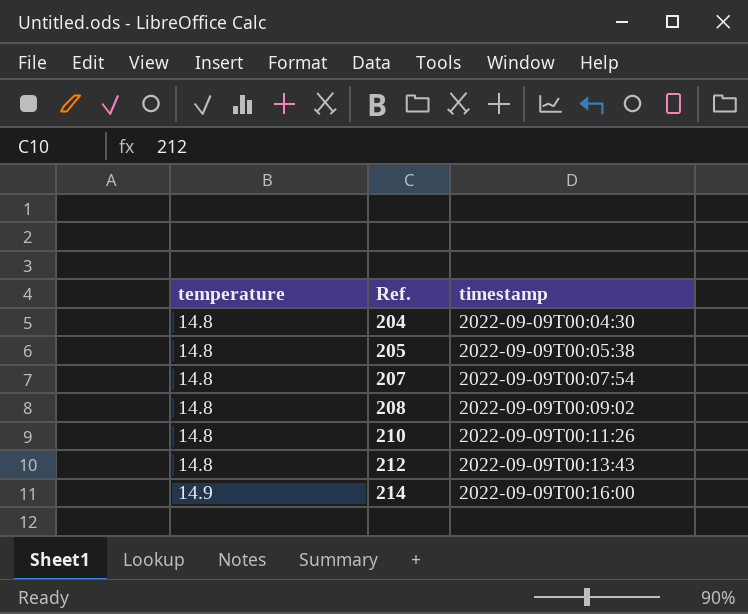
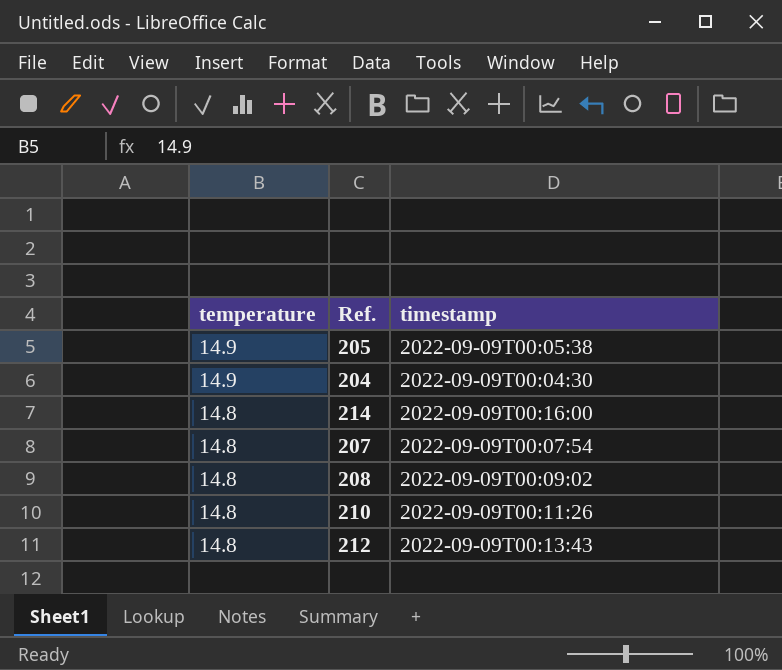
row order: temperature ascending -> temperature descending
205 | temperature: 14.8 -> 14.9
204 | temperature: 14.8 -> 14.9
214 | temperature: 14.9 -> 14.8

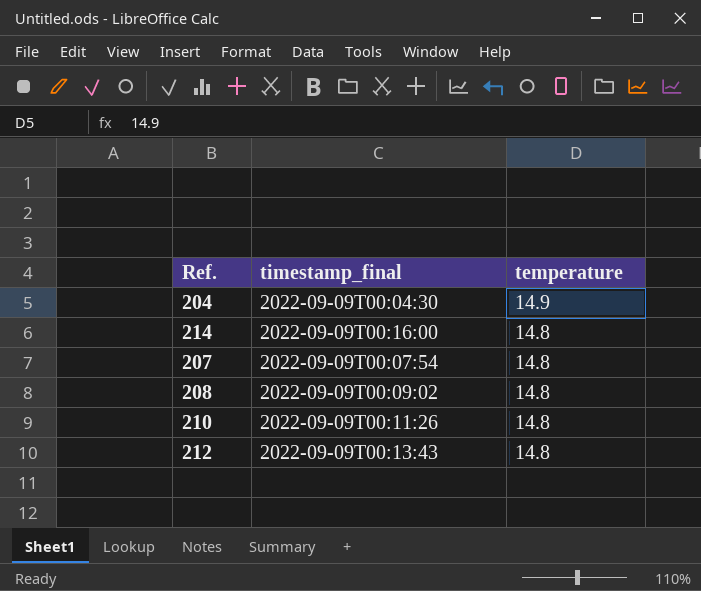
column name: timestamp -> timestamp_final
column temperature | position: 1 -> 3
row 205: 14.9 | 2022-09-09T00:05:38 -> none

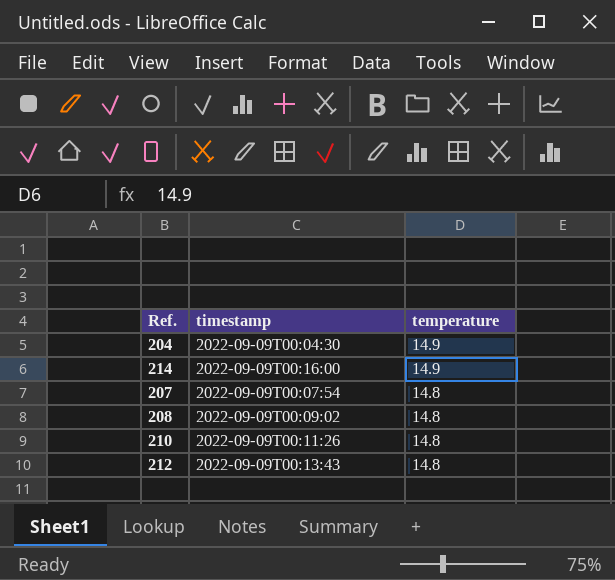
column name: timestamp_final -> timestamp
214 | temperature: 14.8 -> 14.9

